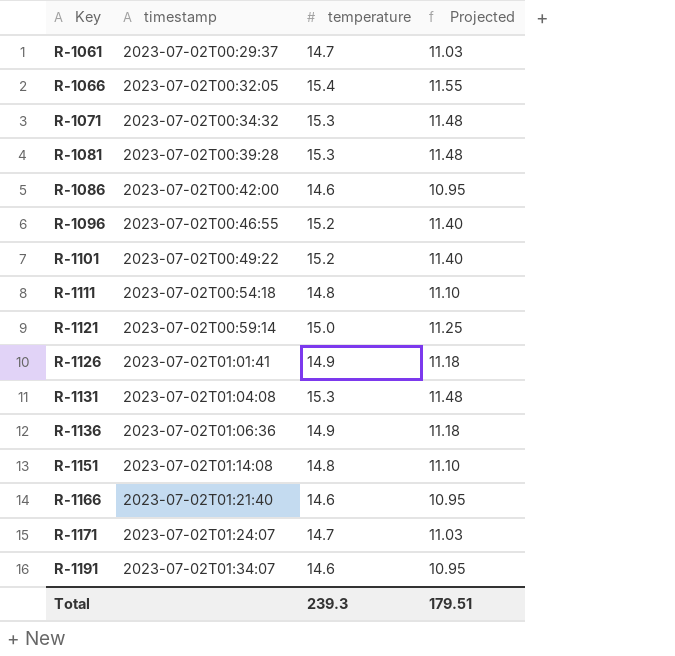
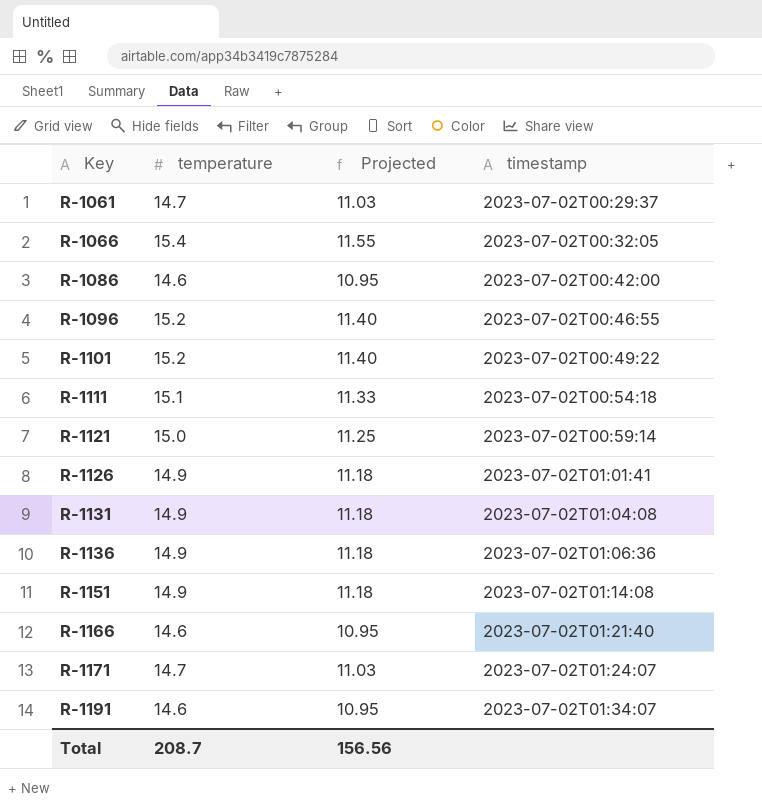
column timestamp | position: 2 -> 4
row R-1071: 2023-07-02T00:34:32 | 15.3 | 11.48 -> none
row R-1081: 2023-07-02T00:39:28 | 15.3 | 11.48 -> none
R-1111 | temperature: 14.8 -> 15.1
R-1111 | Projected: 11.10 -> 11.33
R-1131 | temperature: 15.3 -> 14.9
R-1131 | Projected: 11.48 -> 11.18
R-1151 | temperature: 14.8 -> 14.9
R-1151 | Projected: 11.10 -> 11.18
Total | temperature: 239.3 -> 208.7
Total | Projected: 179.51 -> 156.56

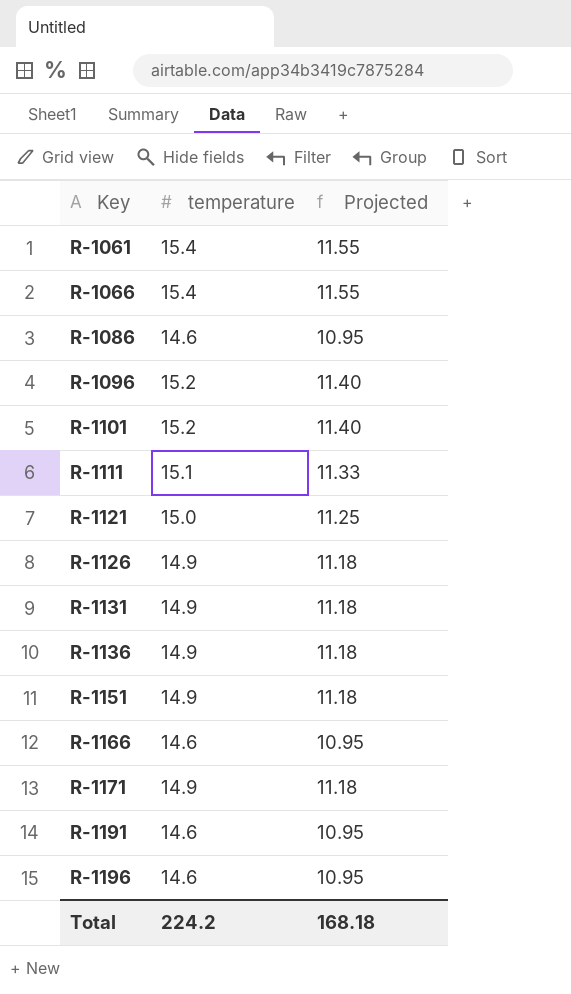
column timestamp | position: 4 -> none
R-1061 | temperature: 14.7 -> 15.4
R-1061 | Projected: 11.03 -> 11.55
R-1171 | temperature: 14.7 -> 14.9
R-1171 | Projected: 11.03 -> 11.18
row R-1196: none -> 14.6 | 10.95
Total | temperature: 208.7 -> 224.2
Total | Projected: 156.56 -> 168.18

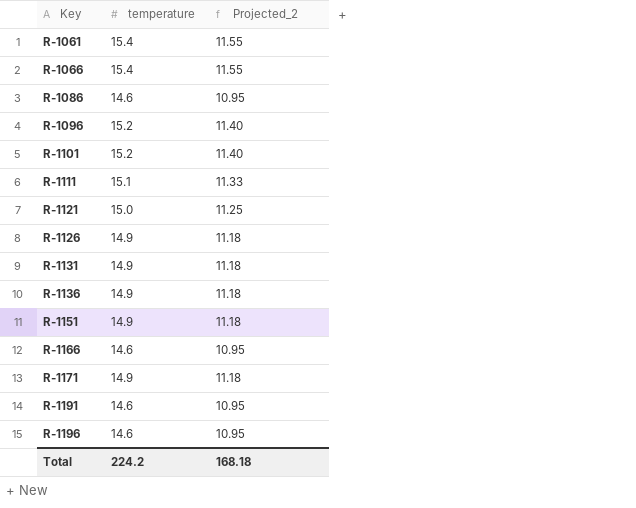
column name: Projected -> Projected_2

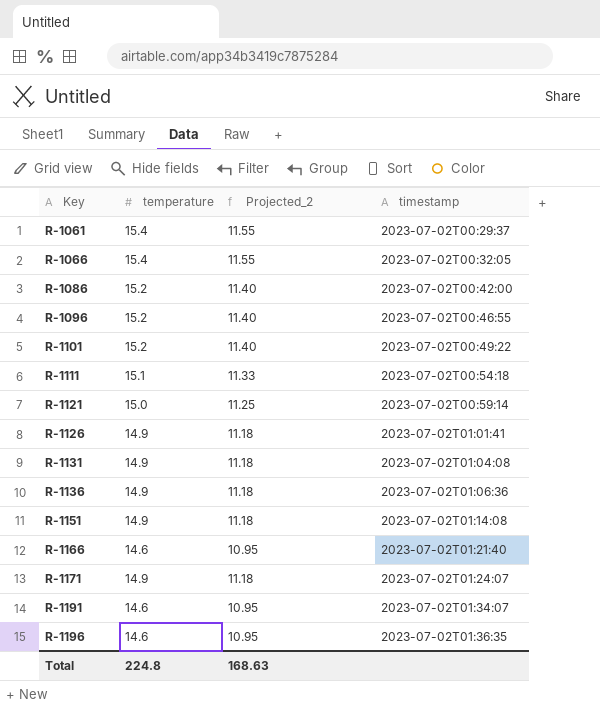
column timestamp | position: none -> 4
R-1086 | temperature: 14.6 -> 15.2
R-1086 | Projected_2: 10.95 -> 11.40
Total | temperature: 224.2 -> 224.8
Total | Projected_2: 168.18 -> 168.63

